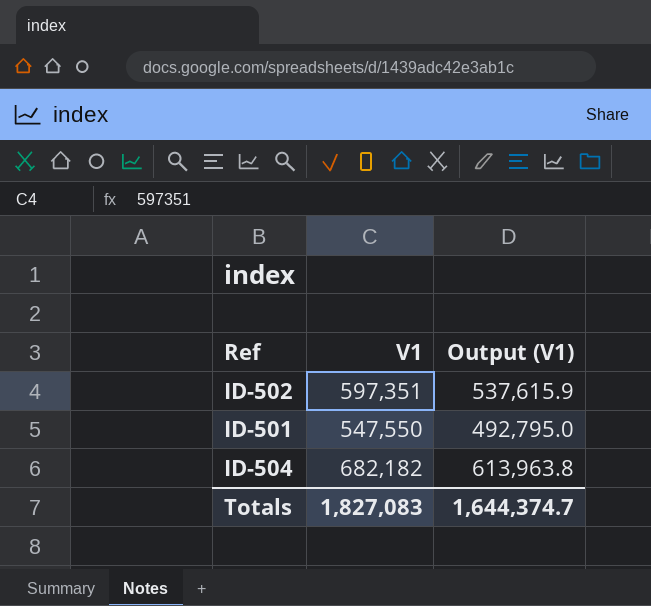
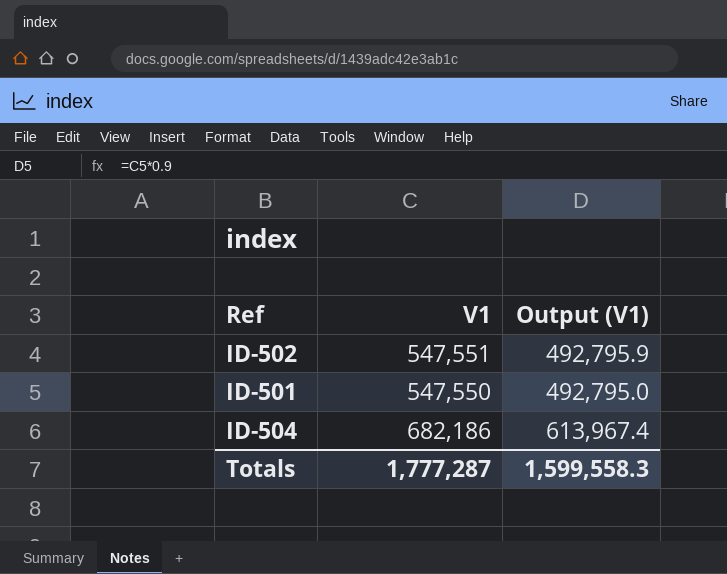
ID-502 | V1: 597,351 -> 547,551
ID-502 | Output (V1): 537,615.9 -> 492,795.9
ID-504 | V1: 682,182 -> 682,186
ID-504 | Output (V1): 613,963.8 -> 613,967.4
Totals | V1: 1,827,083 -> 1,777,287
Totals | Output (V1): 1,644,374.7 -> 1,599,558.3

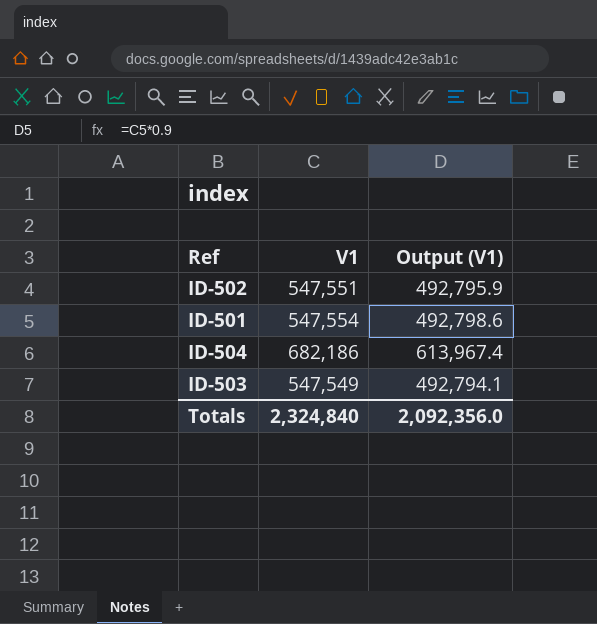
ID-501 | V1: 547,550 -> 547,554
ID-501 | Output (V1): 492,795.0 -> 492,798.6
row ID-503: none -> 547,549 | 492,794.1
Totals | V1: 1,777,287 -> 2,324,840
Totals | Output (V1): 1,599,558.3 -> 2,092,356.0

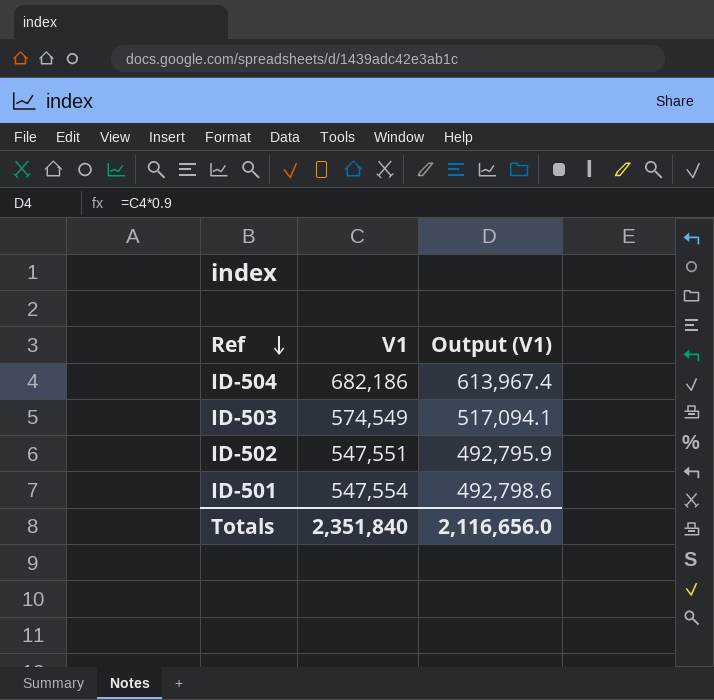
row order: none -> Ref descending
ID-503 | V1: 547,549 -> 574,549
ID-503 | Output (V1): 492,794.1 -> 517,094.1
Totals | V1: 2,324,840 -> 2,351,840
Totals | Output (V1): 2,092,356.0 -> 2,116,656.0

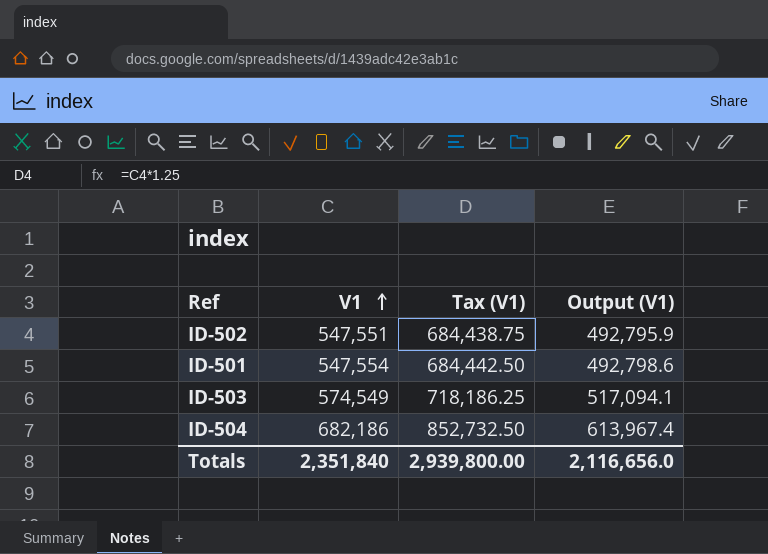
row order: Ref descending -> V1 ascending
column Tax (V1) | formula: none -> [V1] * 1.25

